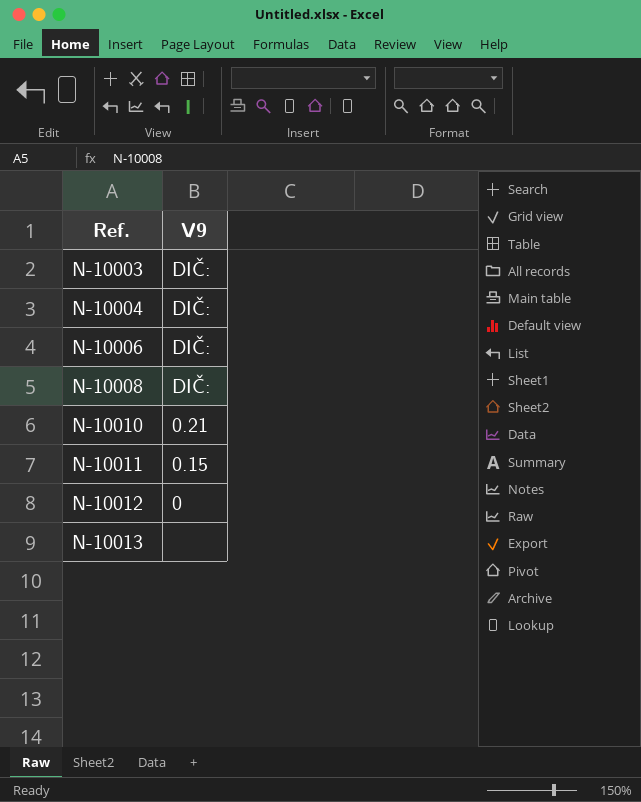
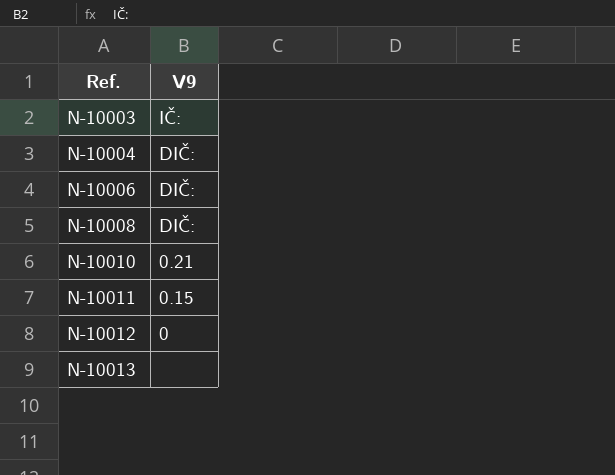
N-10003 | V9: DIČ: -> IČ:

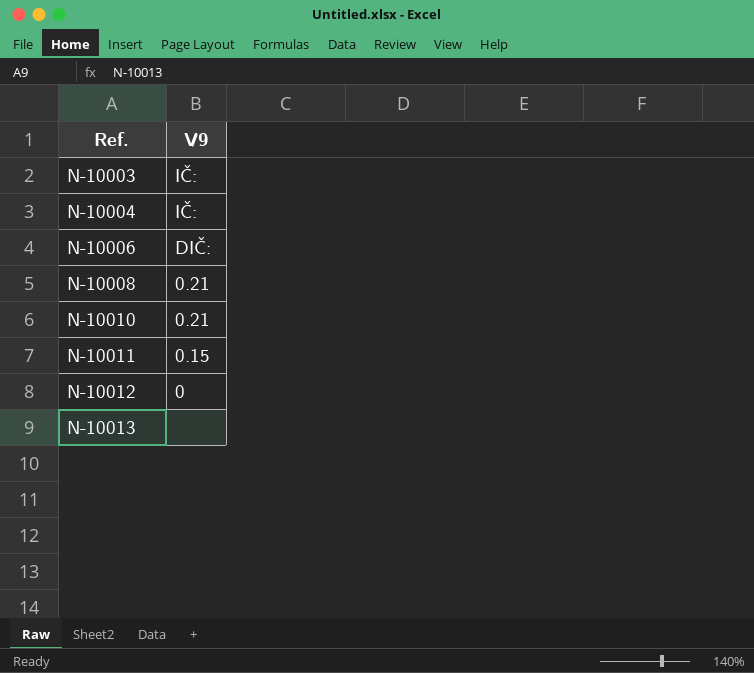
N-10004 | V9: DIČ: -> IČ:
N-10008 | V9: DIČ: -> 0.21

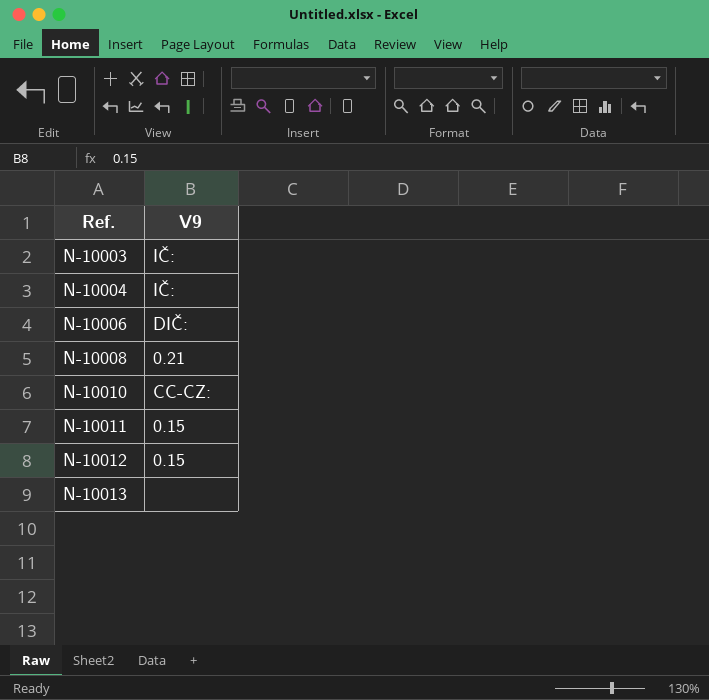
N-10010 | V9: 0.21 -> CC-CZ:
N-10012 | V9: 0 -> 0.15

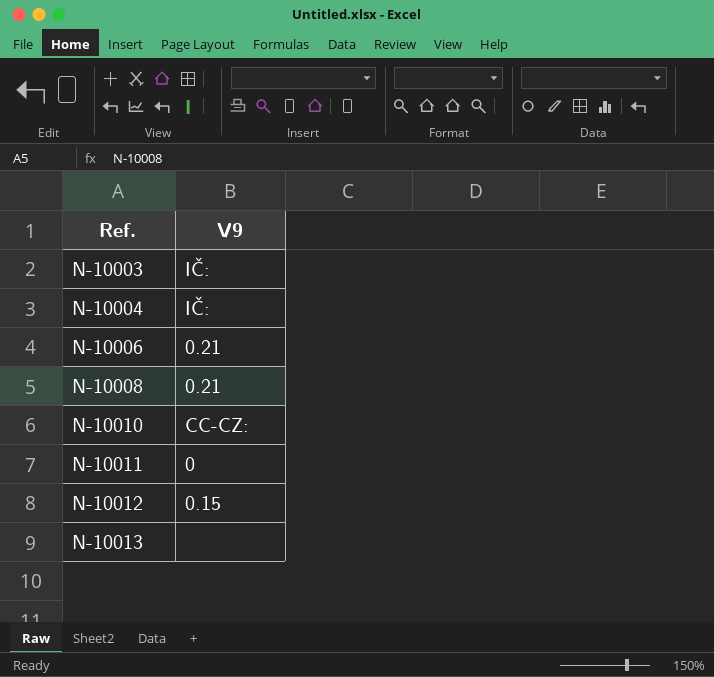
N-10006 | V9: DIČ: -> 0.21
N-10011 | V9: 0.15 -> 0

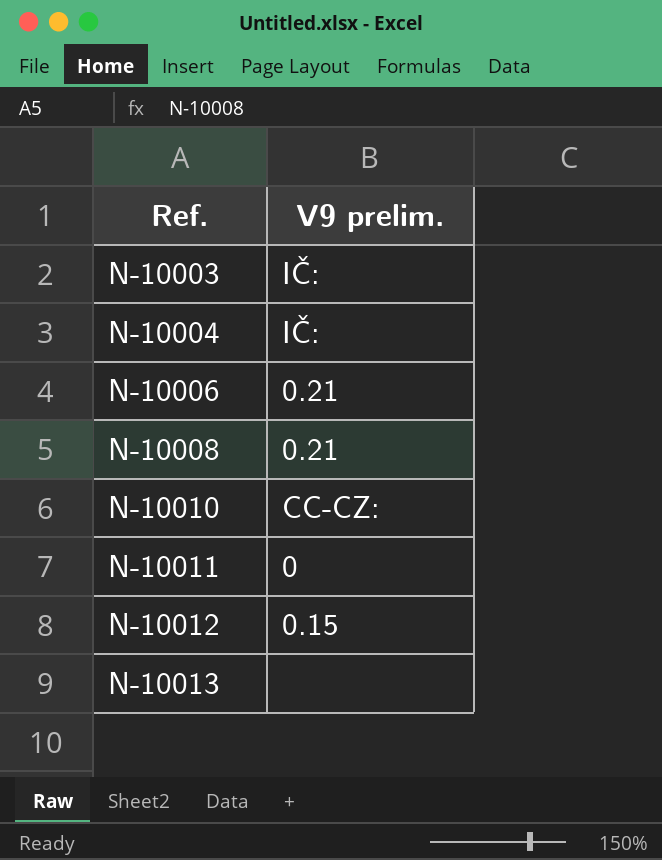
column name: V9 -> V9 prelim.

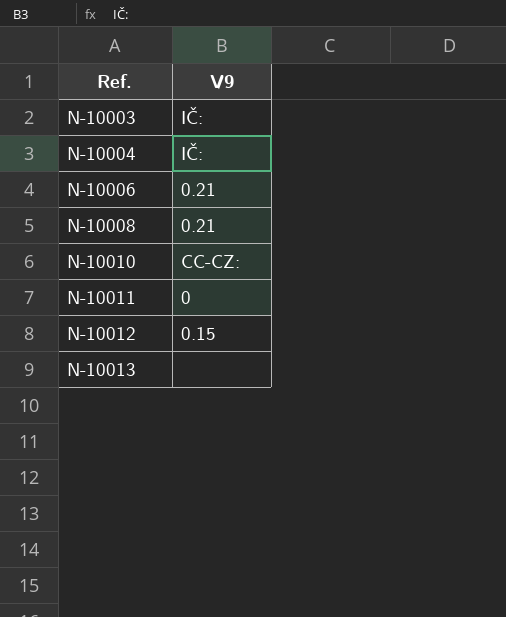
column name: V9 prelim. -> V9

